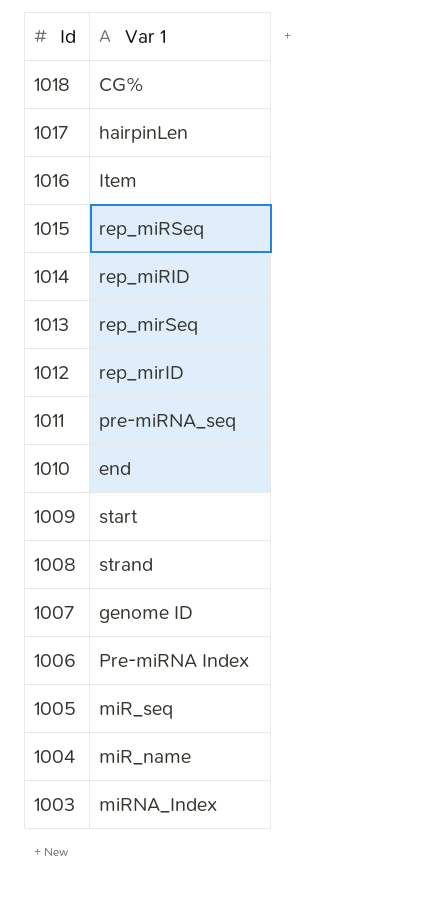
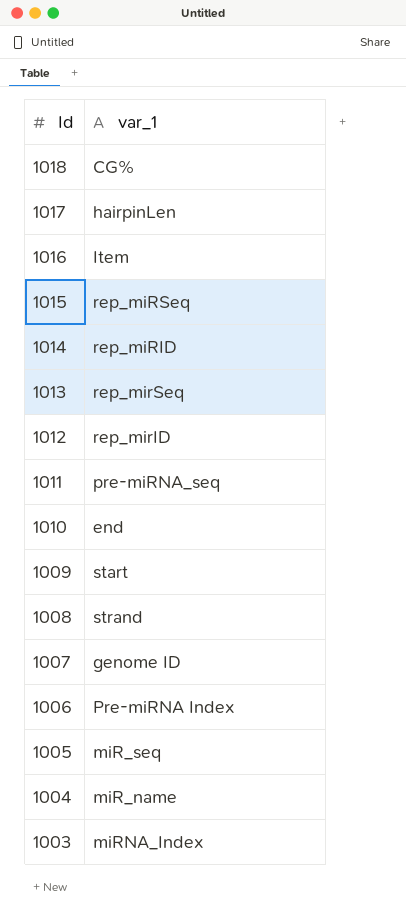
column name: Var 1 -> var_1

